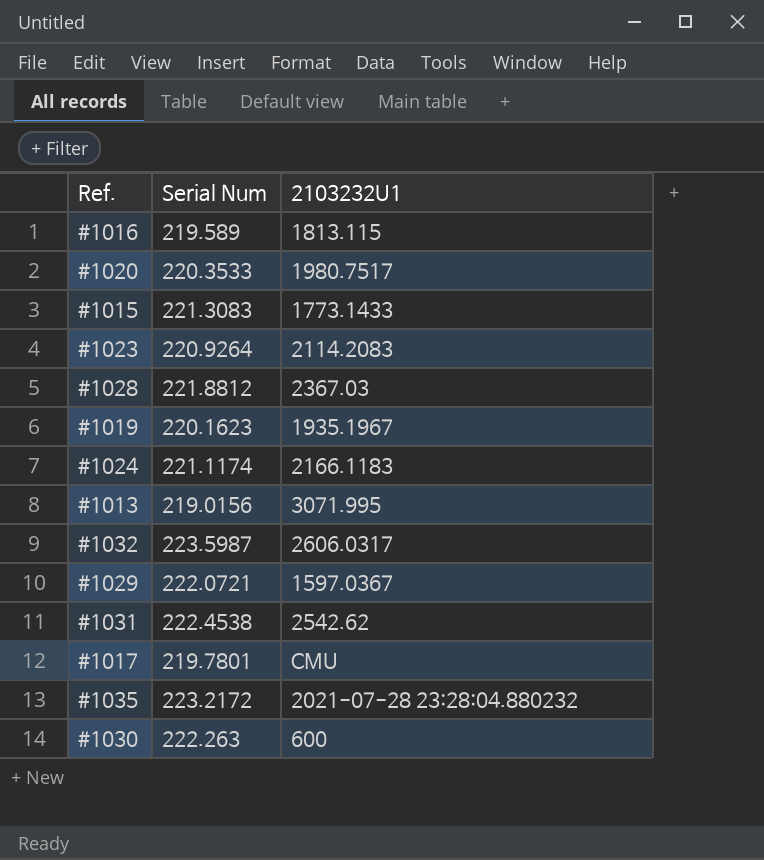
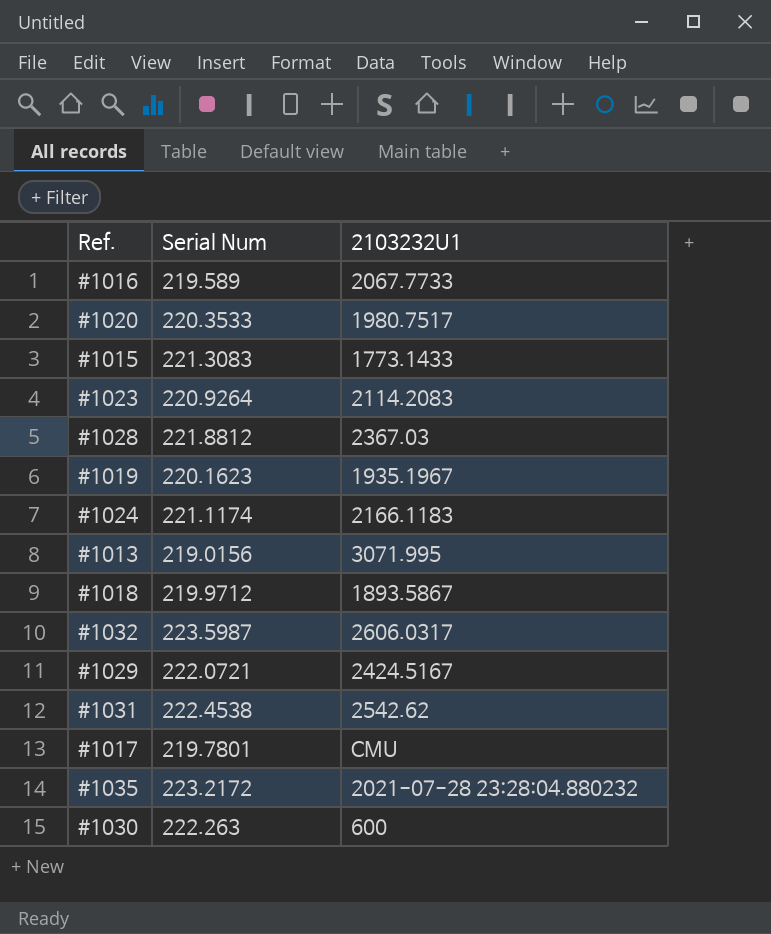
#1016 | 2103232U1: 1813.115 -> 2067.7733
row #1018: none -> 219.9712 | 1893.5867
#1029 | 2103232U1: 1597.0367 -> 2424.5167

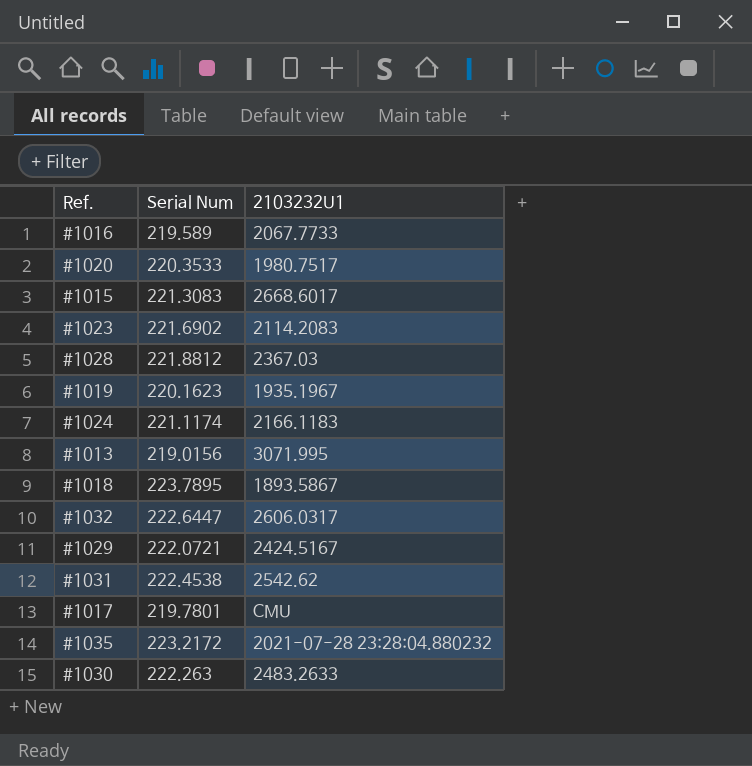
#1015 | 2103232U1: 1773.1433 -> 2668.6017
#1023 | Serial Num: 220.9264 -> 221.6902
#1018 | Serial Num: 219.9712 -> 223.7895
#1032 | Serial Num: 223.5987 -> 222.6447
#1030 | 2103232U1: 600 -> 2483.2633

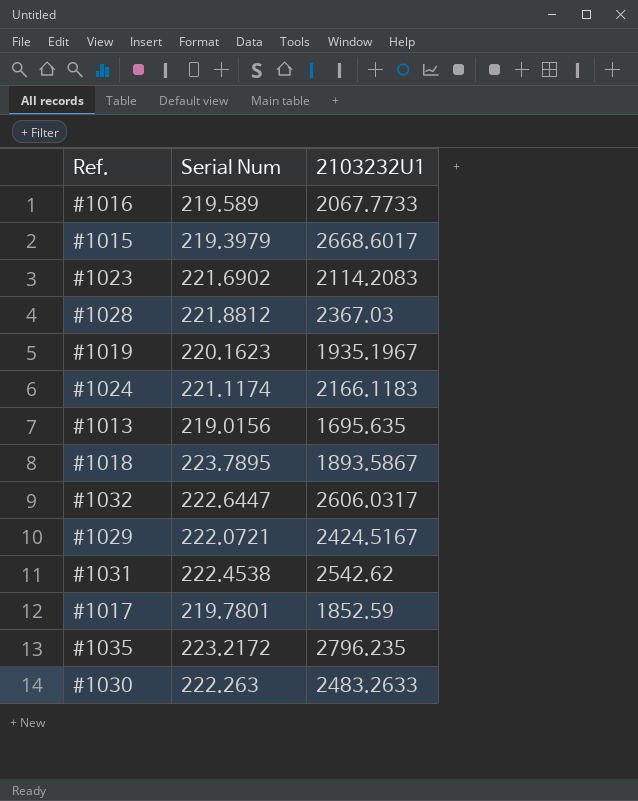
row #1020: 220.3533 | 1980.7517 -> none
#1015 | Serial Num: 221.3083 -> 219.3979
#1013 | 2103232U1: 3071.995 -> 1695.635
#1017 | 2103232U1: CMU -> 1852.59
#1035 | 2103232U1: 2021-07-28 23:28:04.880232 -> 2796.235

